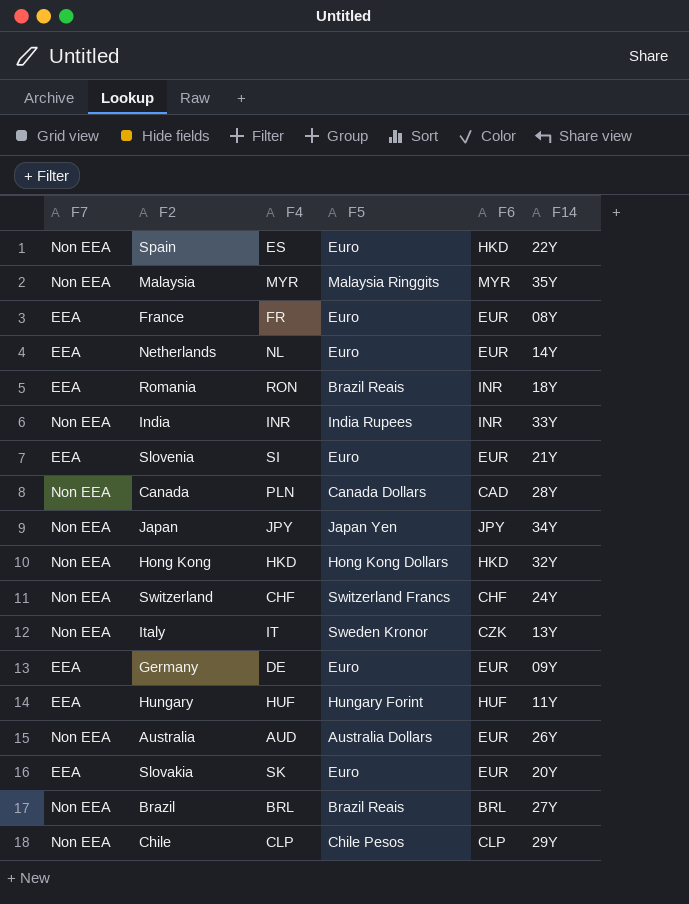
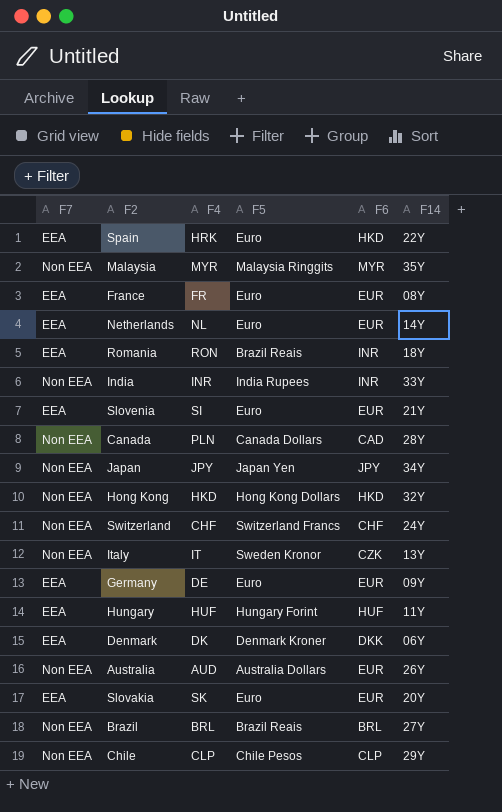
Spain | F7: Non EEA -> EEA
Spain | F4: ES -> HRK
row Denmark: none -> EEA | DK | Denmark Kroner | DKK | 06Y

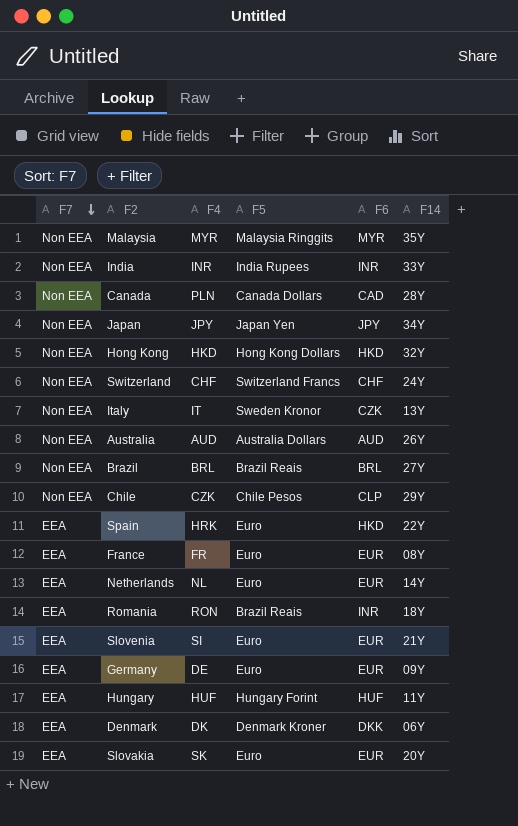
row order: none -> F7 descending
Australia | F6: EUR -> AUD
Chile | F4: CLP -> CZK

